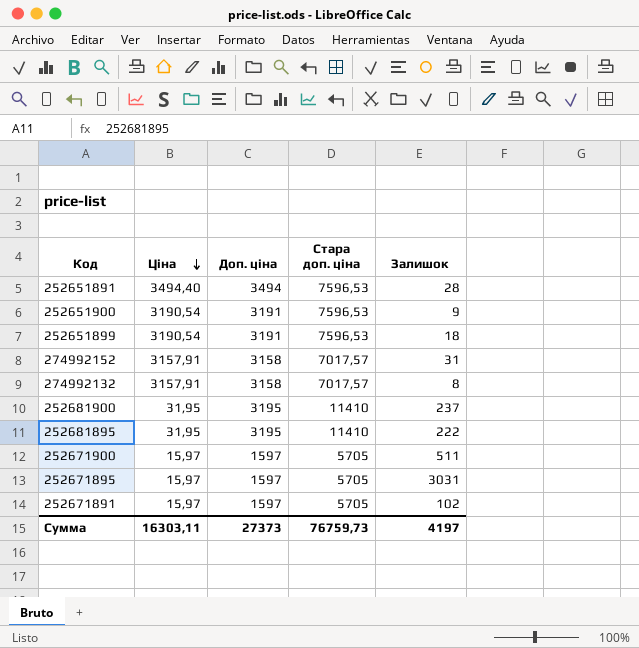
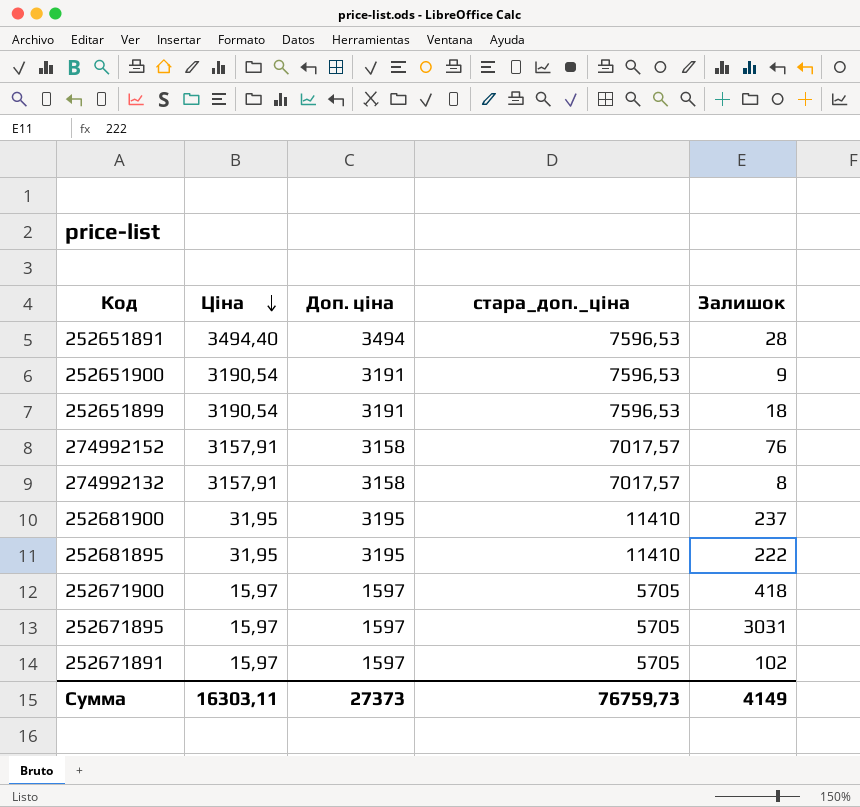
column name: Стара доп. ціна -> стара_доп._ціна
274992152 | Залишок: 31 -> 76
252671900 | Залишок: 511 -> 418
Сумма | Залишок: 4197 -> 4149

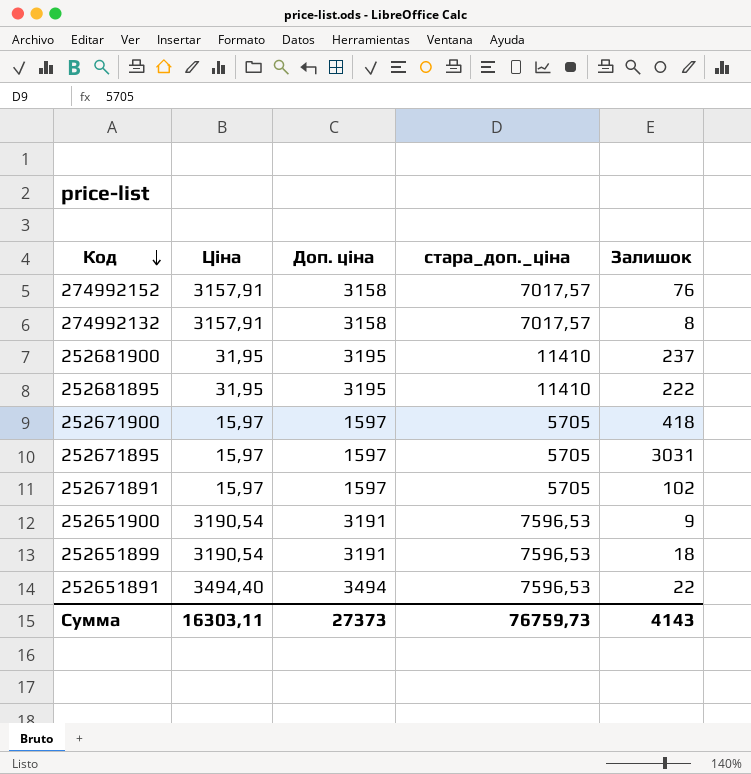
row order: Ціна descending -> Код descending
252651891 | Залишок: 28 -> 22
Сумма | Залишок: 4149 -> 4143

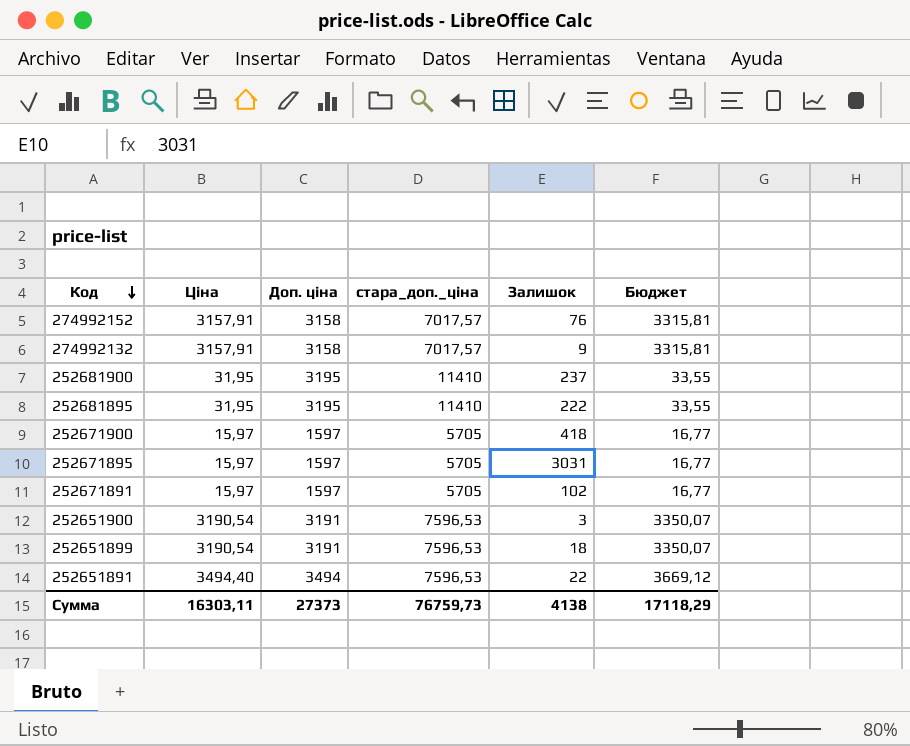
column Бюджет | formula: none -> [Ціна] * 1,05
274992132 | Залишок: 8 -> 9
252651900 | Залишок: 9 -> 3
Сумма | Залишок: 4143 -> 4138

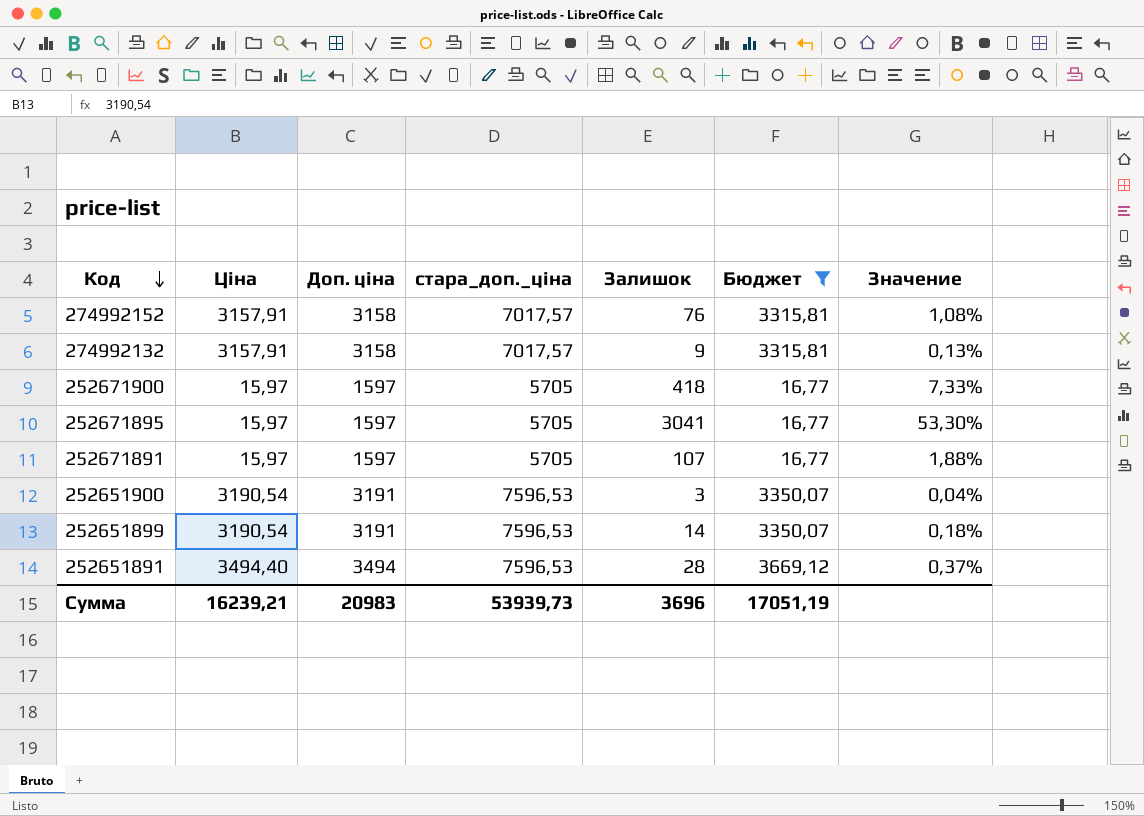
filter: none -> Бюджет != 33,55
column Значение | formula: none -> [Залишок] / [стара_доп._ціна]
252671895 | Залишок: 3031 -> 3041
252671891 | Залишок: 102 -> 107
252651899 | Залишок: 18 -> 14
252651891 | Залишок: 22 -> 28
Сумма | Ціна: 16303,11 -> 16239,21
Сумма | Доп. ціна: 27373 -> 20983
Сумма | стара_доп._ціна: 76759,73 -> 53939,73
Сумма | Залишок: 4138 -> 3696
Сумма | Бюджет: 17118,29 -> 17051,19

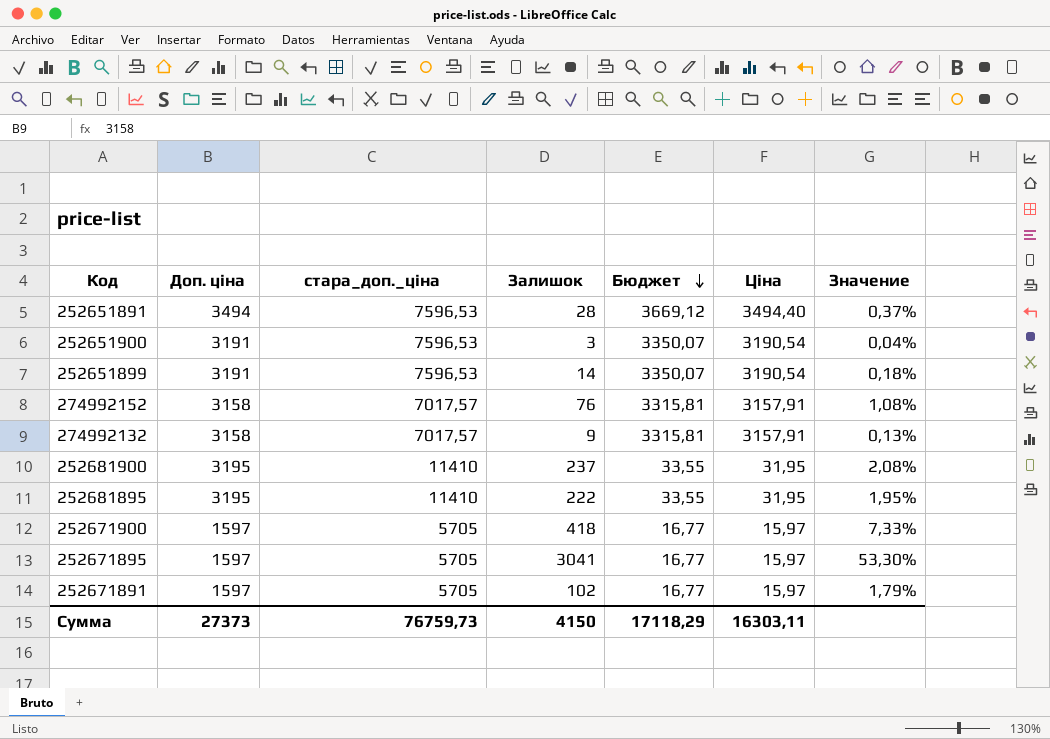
filter: Бюджет != 33,55 -> none
row order: Код descending -> Бюджет descending
column Ціна | position: 2 -> 6
252671891 | Залишок: 107 -> 102
252671891 | Значение: 1,88% -> 1,79%
Сумма | Доп. ціна: 20983 -> 27373
Сумма | стара_доп._ціна: 53939,73 -> 76759,73
Сумма | Залишок: 3696 -> 4150
Сумма | Бюджет: 17051,19 -> 17118,29
Сумма | Ціна: 16239,21 -> 16303,11

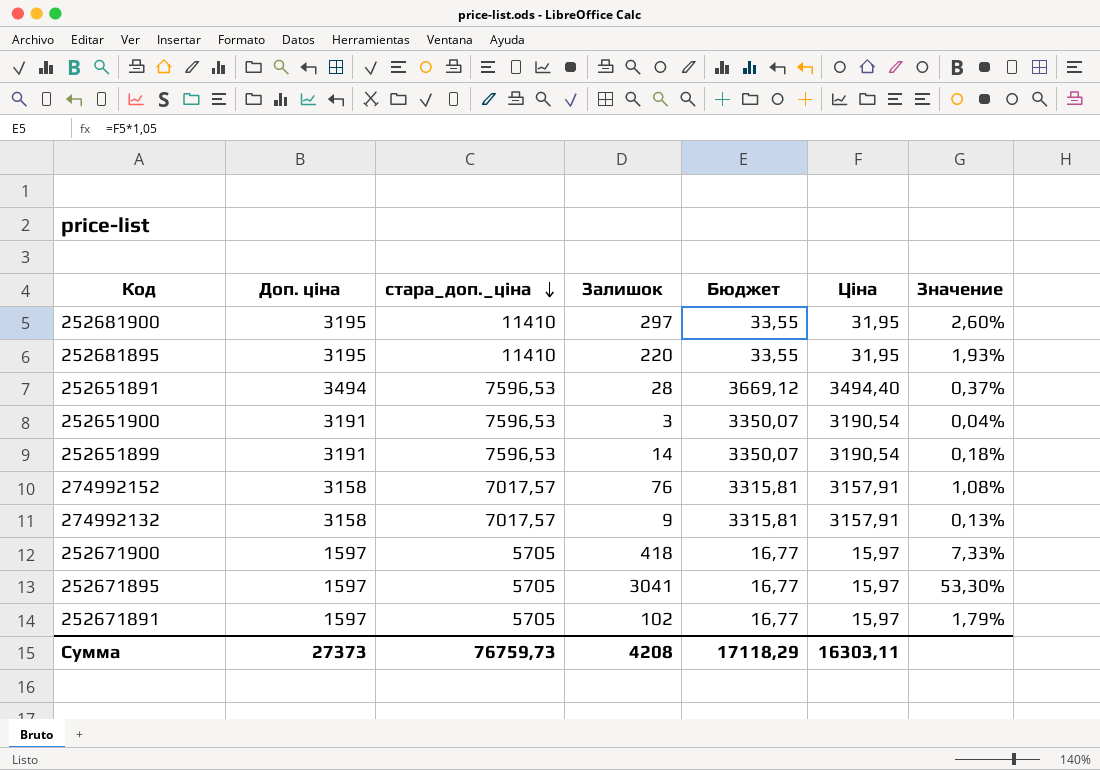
row order: Бюджет descending -> стара_доп._ціна descending
252681900 | Залишок: 237 -> 297
252681900 | Значение: 2,08% -> 2,60%
252681895 | Залишок: 222 -> 220
252681895 | Значение: 1,95% -> 1,93%
Сумма | Залишок: 4150 -> 4208

